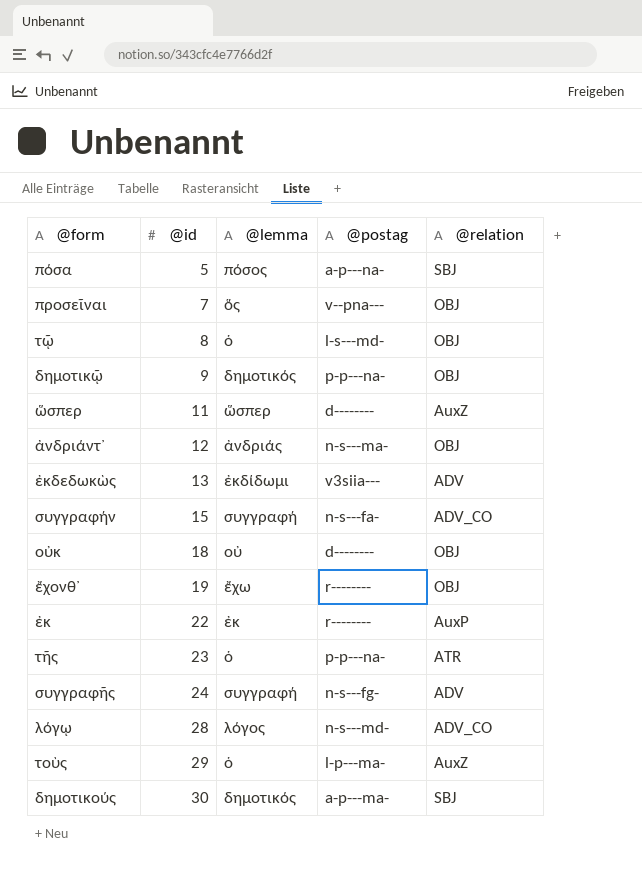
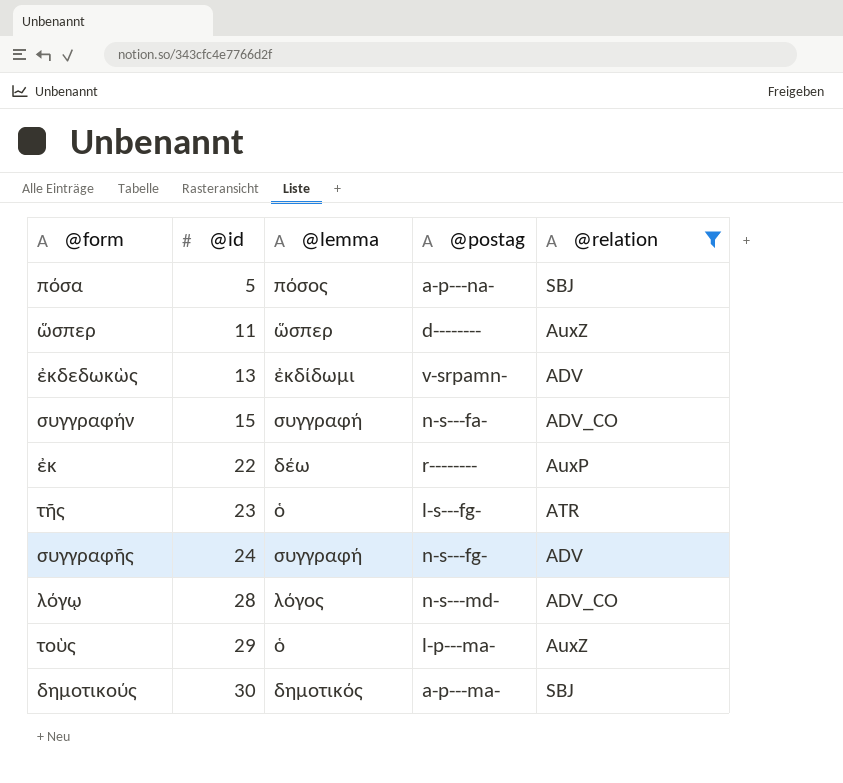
filter: none -> @relation != OBJ
ἐκδεδωκὼς | @postag: v3siia--- -> v-srpamn-
ἐκ | @lemma: ἐκ -> δέω
τῆς | @postag: p-p---na- -> l-s---fg-

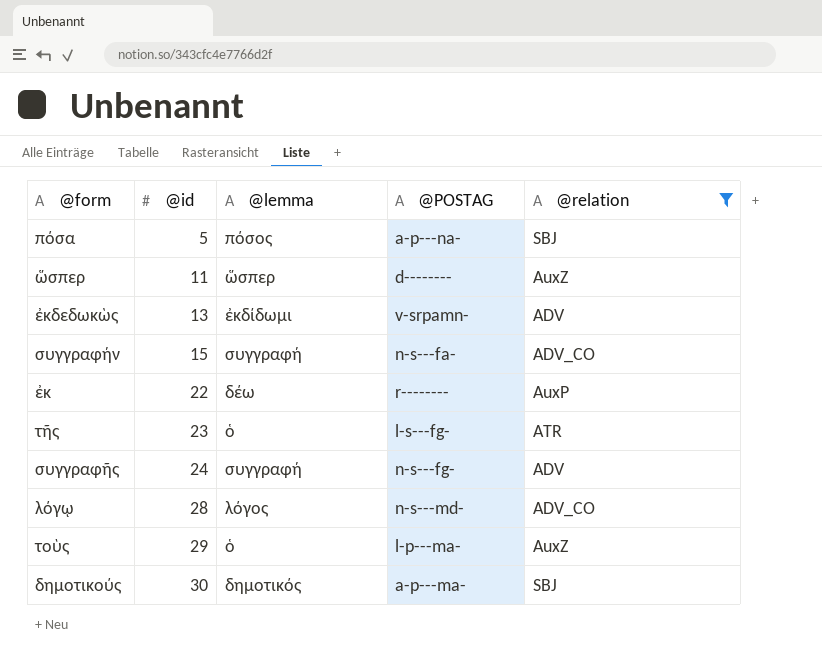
column name: @postag -> @POSTAG

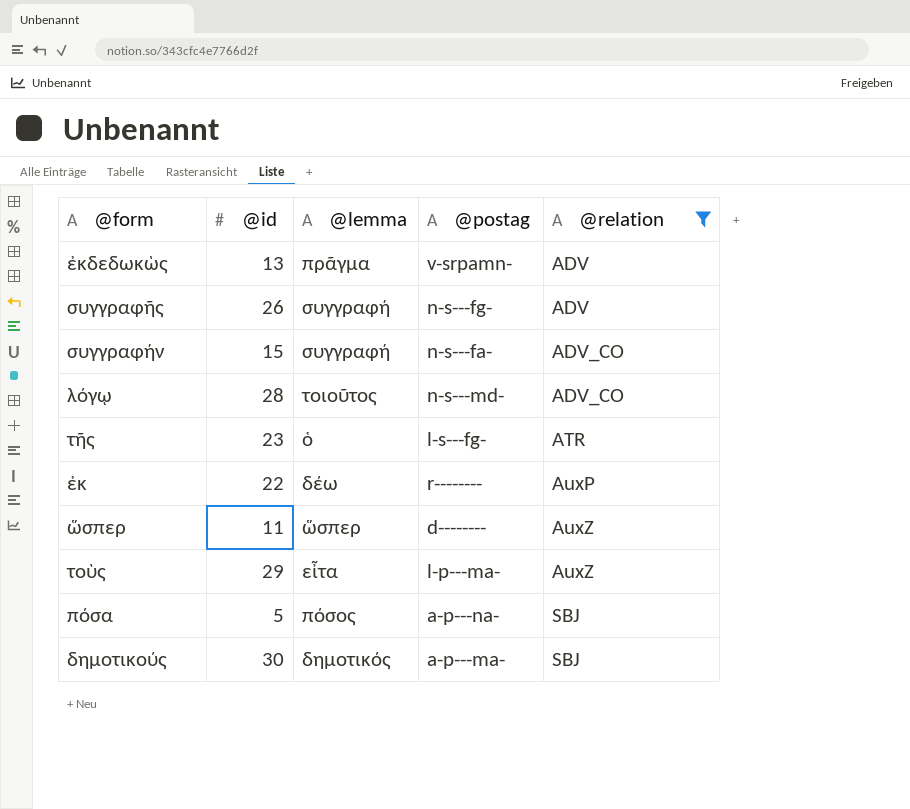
row order: @id ascending -> @relation ascending
column name: @POSTAG -> @postag
ἐκδεδωκὼς | @lemma: ἐκδίδωμι -> πρᾶγμα
συγγραφῆς | @id: 24 -> 26
λόγῳ | @lemma: λόγος -> τοιοῦτος
τοὺς | @lemma: ὁ -> εἶτα

